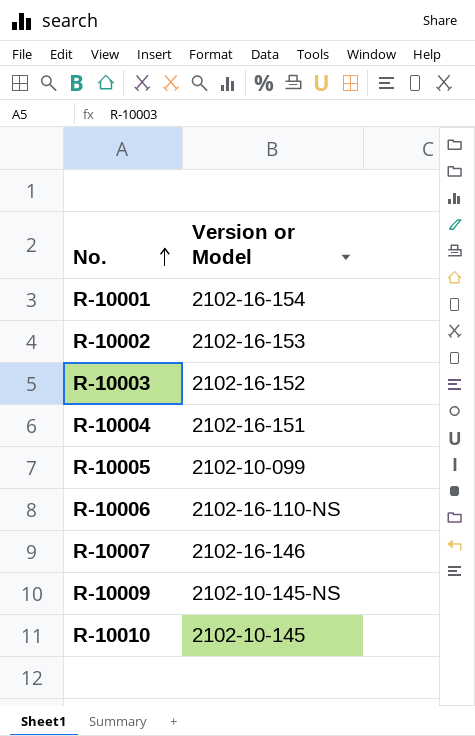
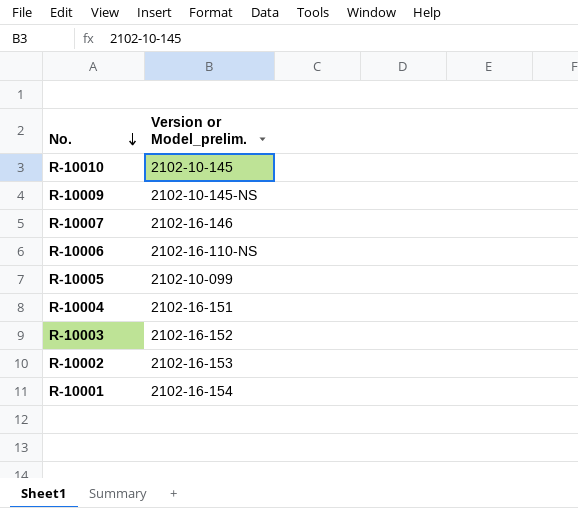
row order: No. ascending -> No. descending
column name: Version or Model -> Version or Model_prelim.

